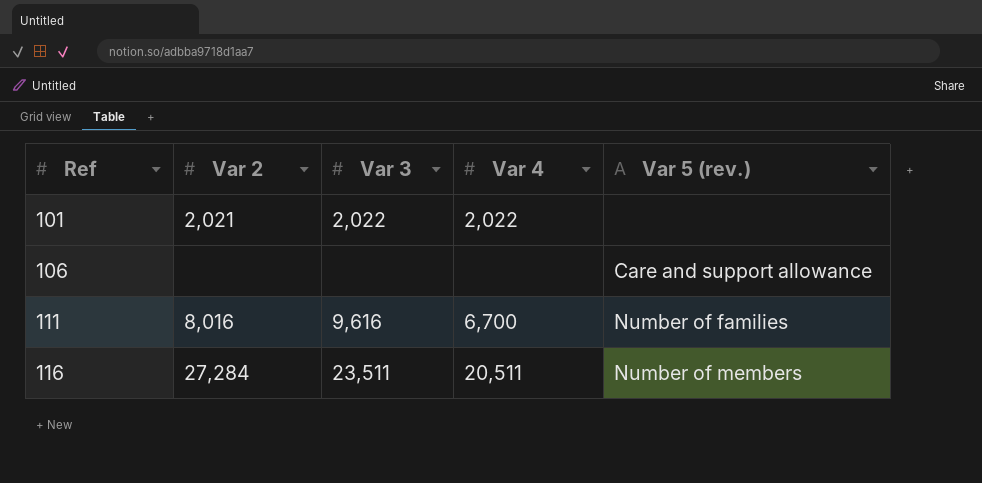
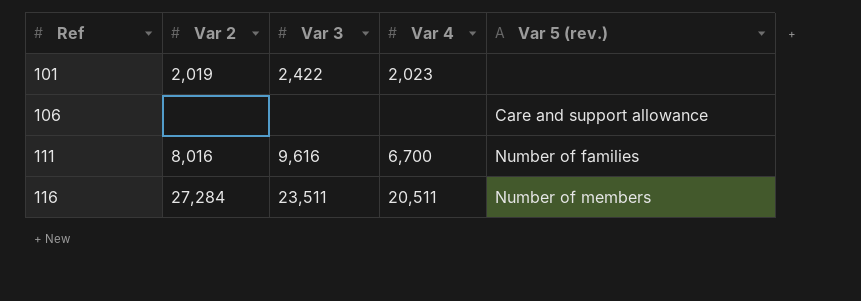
101 | Var 2: 2,021 -> 2,019
101 | Var 3: 2,022 -> 2,422
101 | Var 4: 2,022 -> 2,023

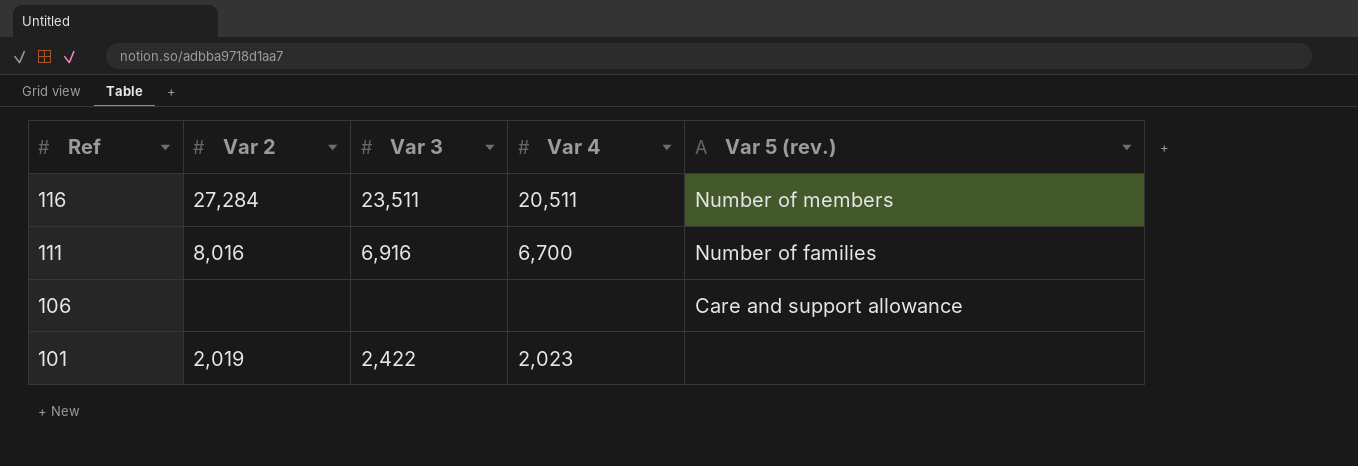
row order: Ref ascending -> Ref descending
111 | Var 3: 9,616 -> 6,916

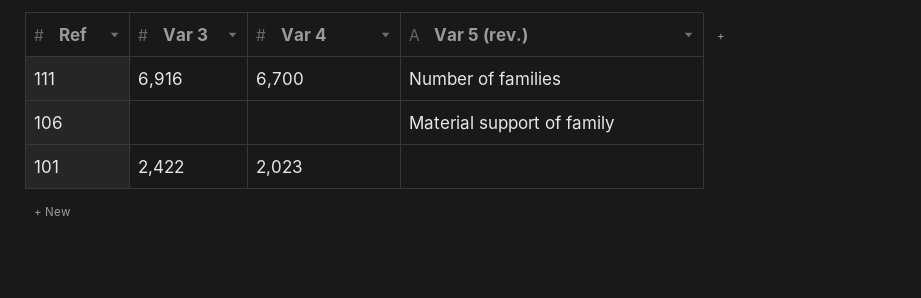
column Var 2 | position: 2 -> none
row 116: 27,284 | 23,511 | 20,511 | Number of members -> none
106 | Var 5 (rev.): Care and support allowance -> Material support of family

